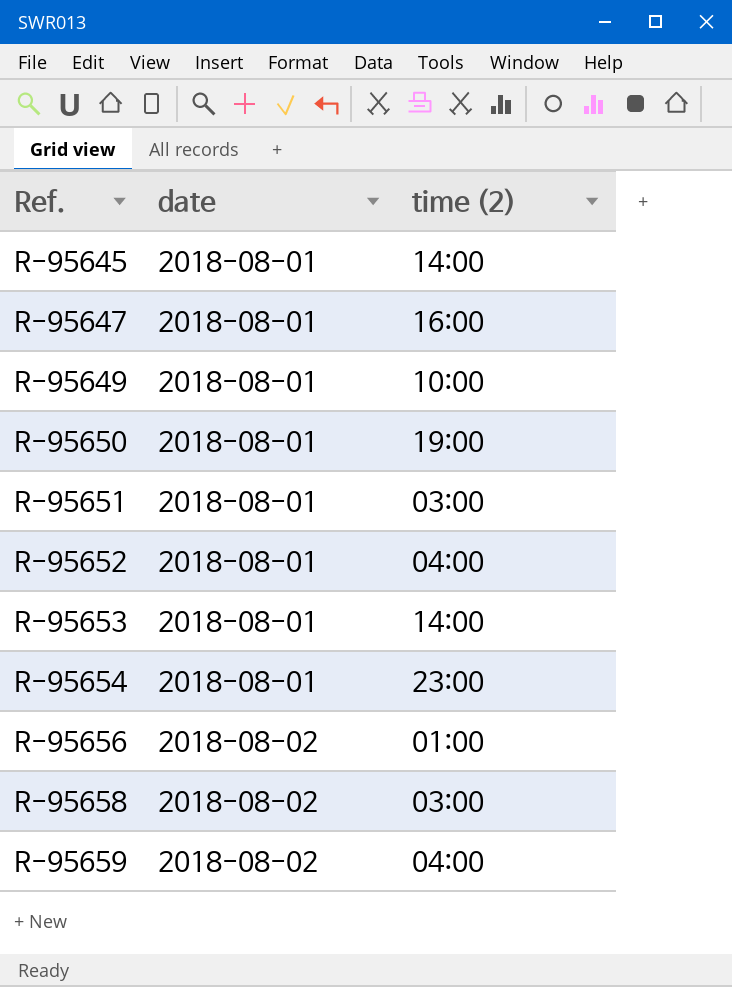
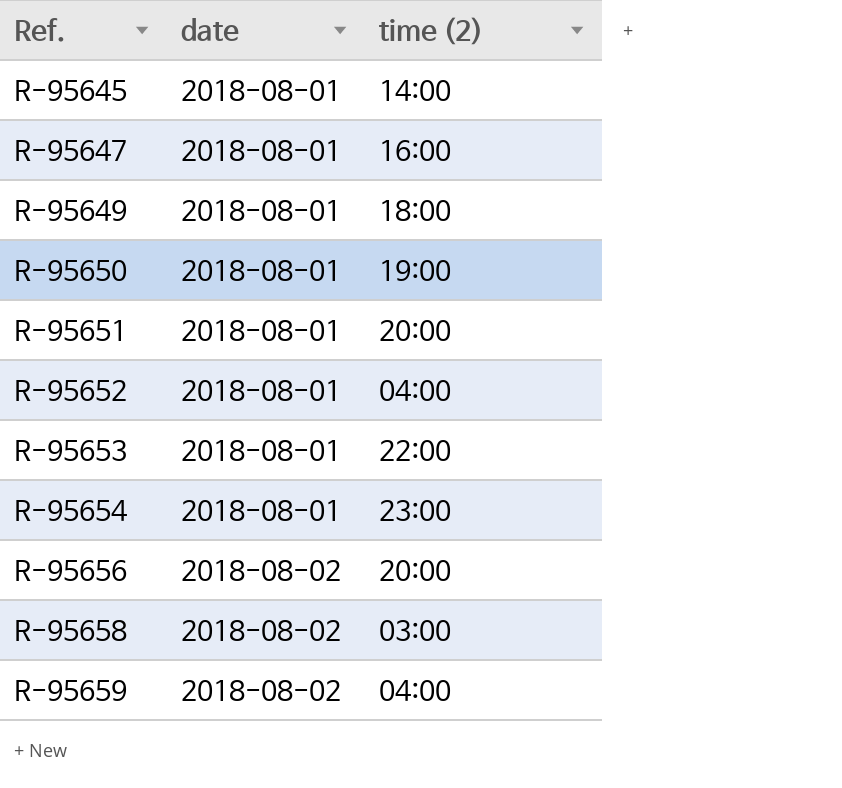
R-95649 | time (2): 10:00 -> 18:00
R-95651 | time (2): 03:00 -> 20:00
R-95653 | time (2): 14:00 -> 22:00
R-95656 | time (2): 01:00 -> 20:00

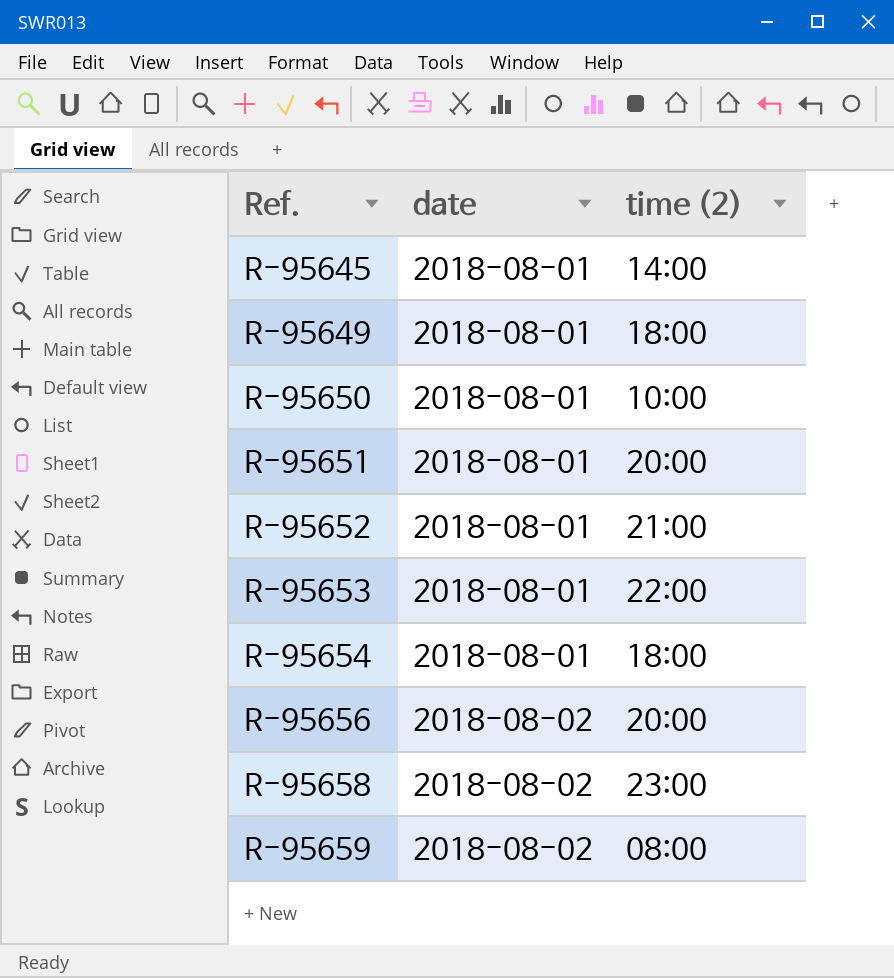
row R-95647: 2018-08-01 | 16:00 -> none
R-95650 | time (2): 19:00 -> 10:00
R-95652 | time (2): 04:00 -> 21:00
R-95654 | time (2): 23:00 -> 18:00
R-95658 | time (2): 03:00 -> 23:00
R-95659 | time (2): 04:00 -> 08:00

